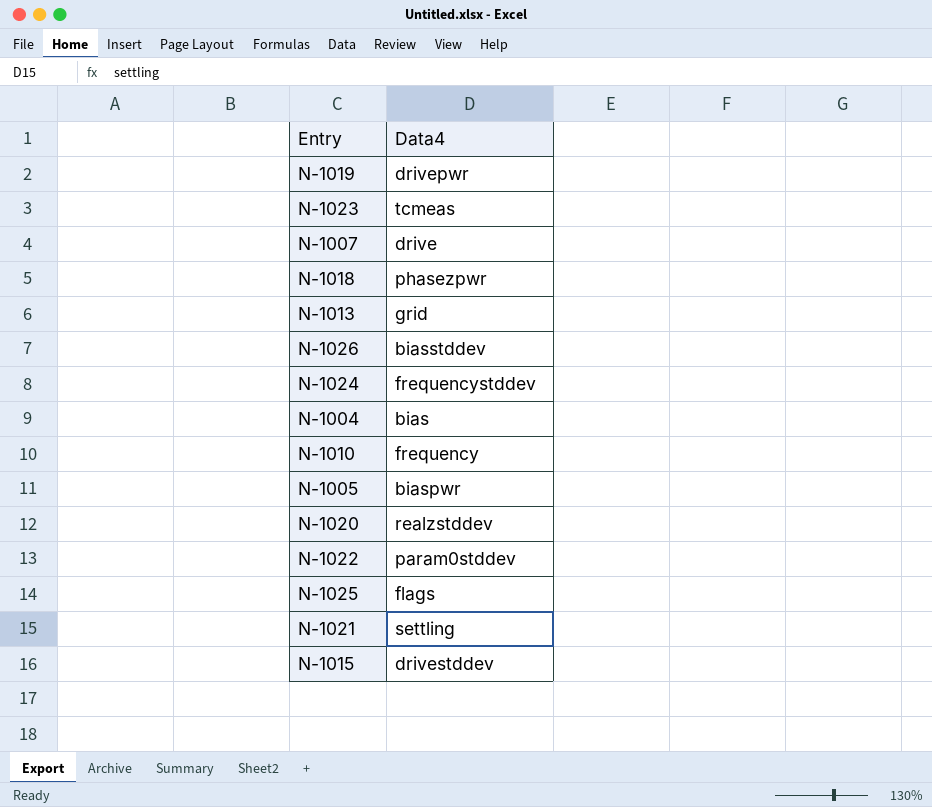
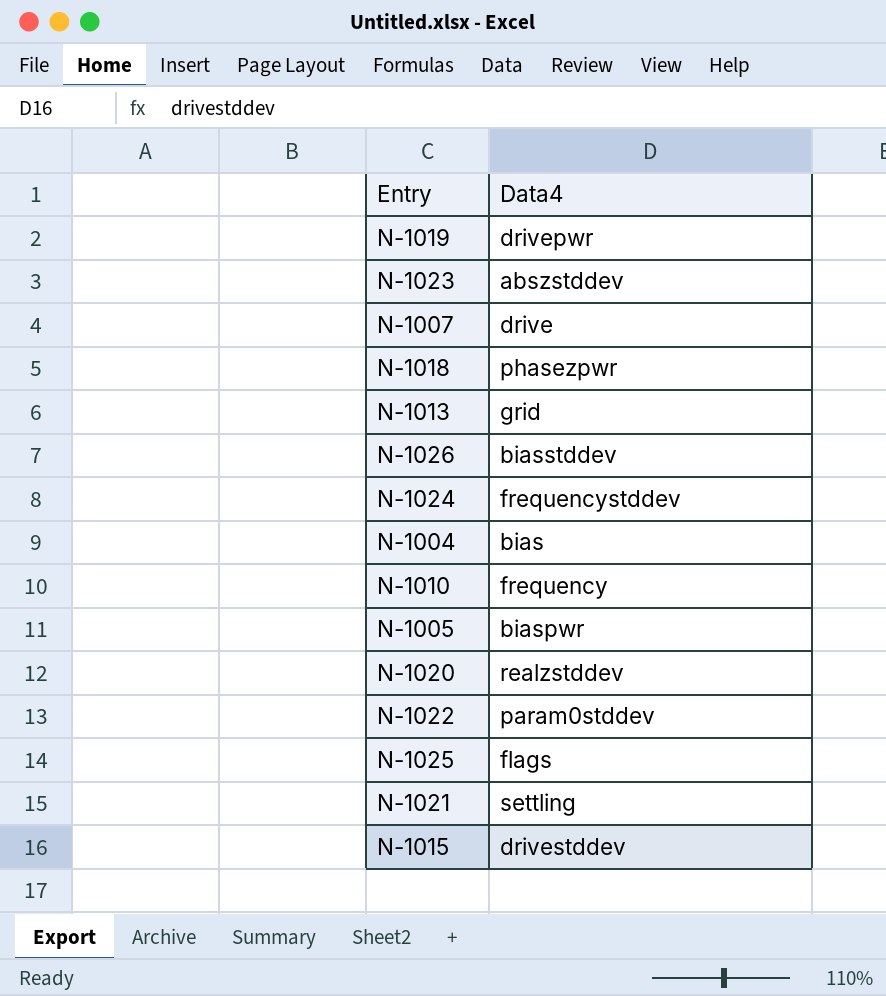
N-1023 | Data4: tcmeas -> abszstddev

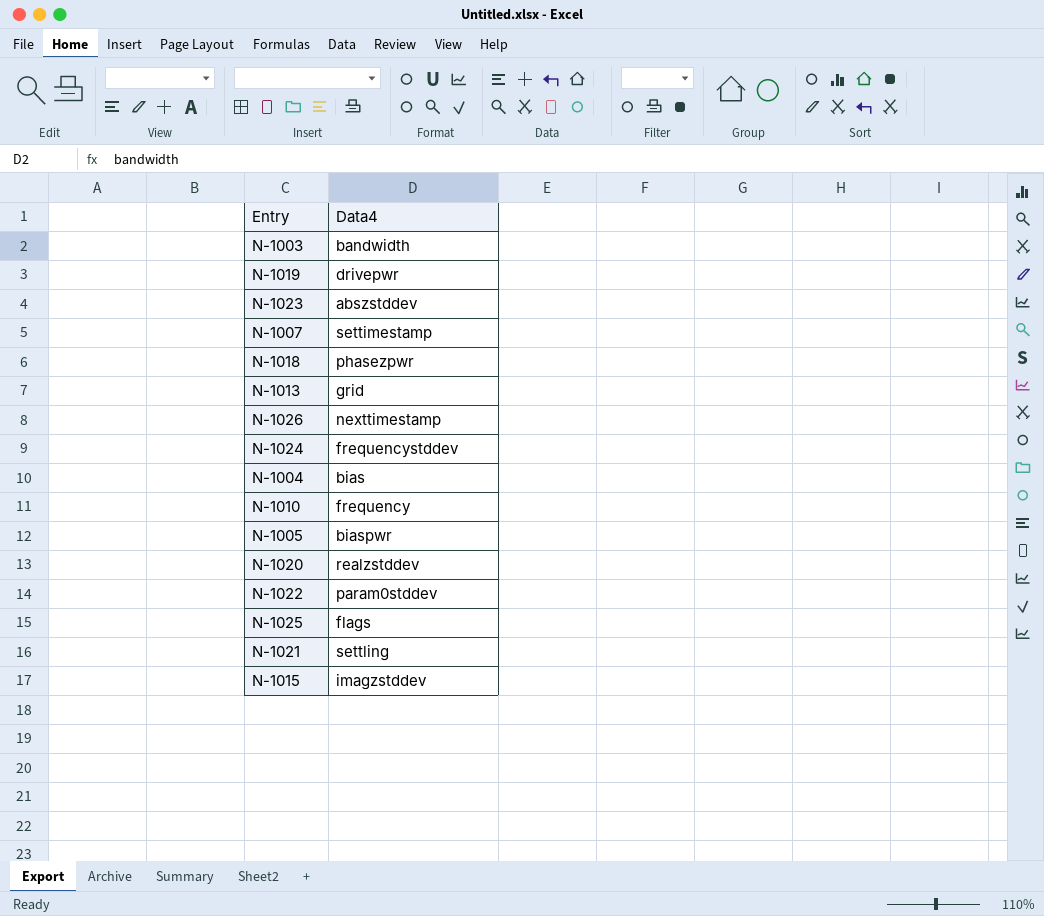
row N-1003: none -> bandwidth
N-1007 | Data4: drive -> settimestamp
N-1026 | Data4: biasstddev -> nexttimestamp
N-1015 | Data4: drivestddev -> imagzstddev

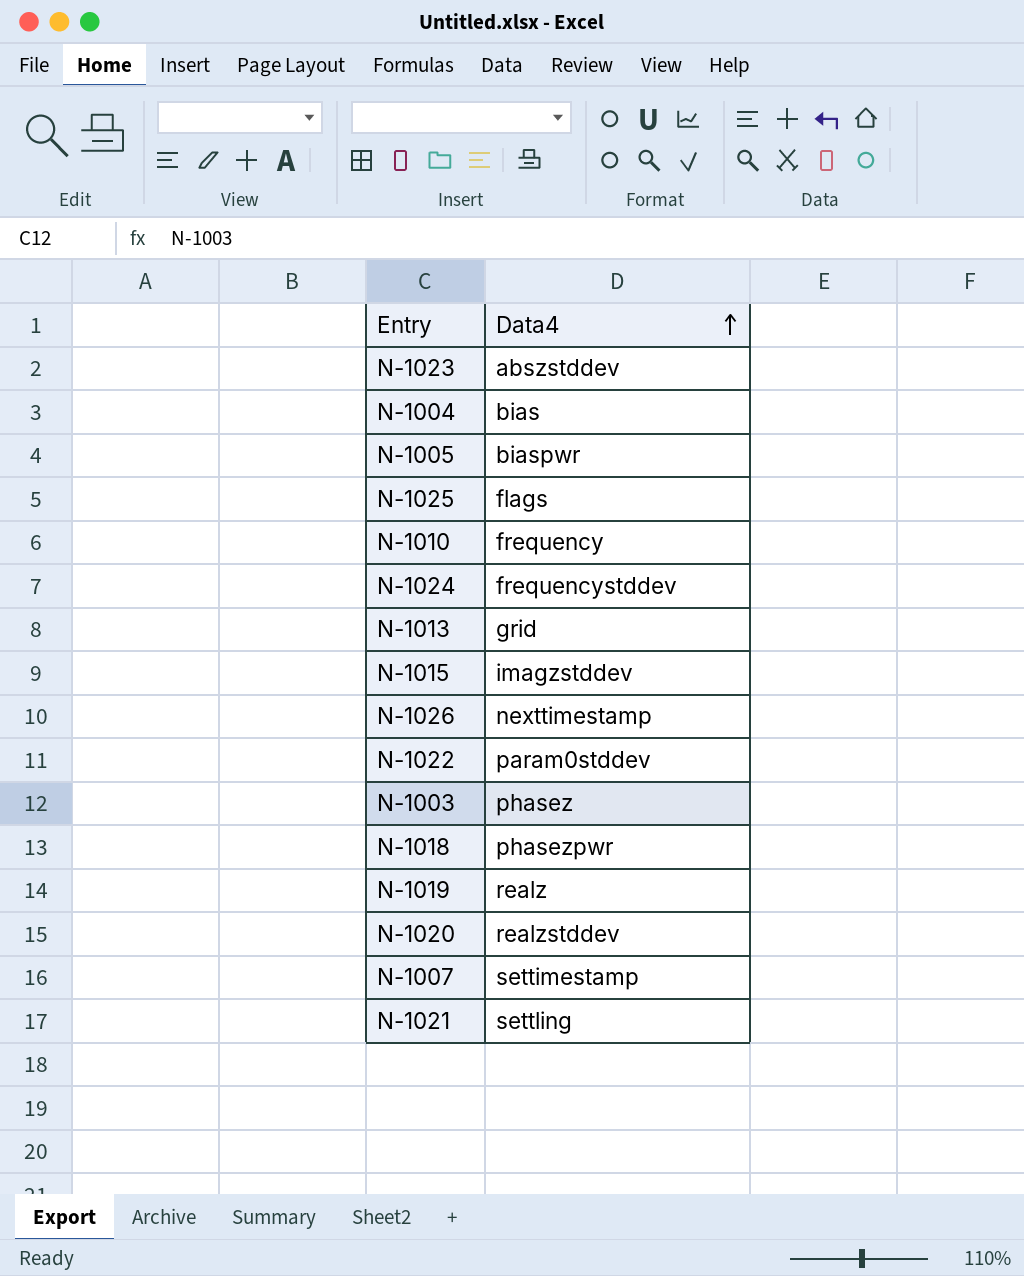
row order: none -> Data4 ascending
N-1003 | Data4: bandwidth -> phasez
N-1019 | Data4: drivepwr -> realz

